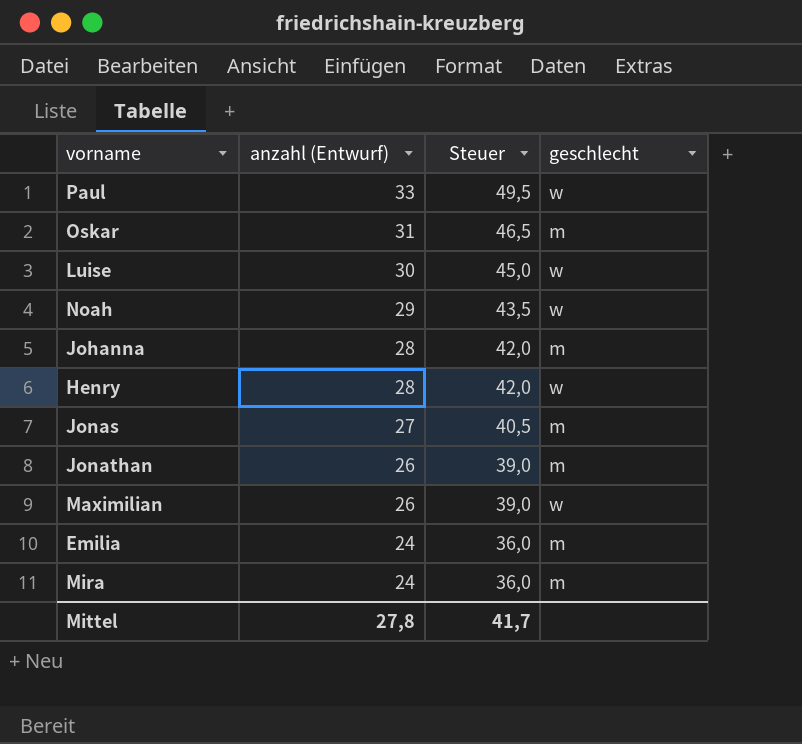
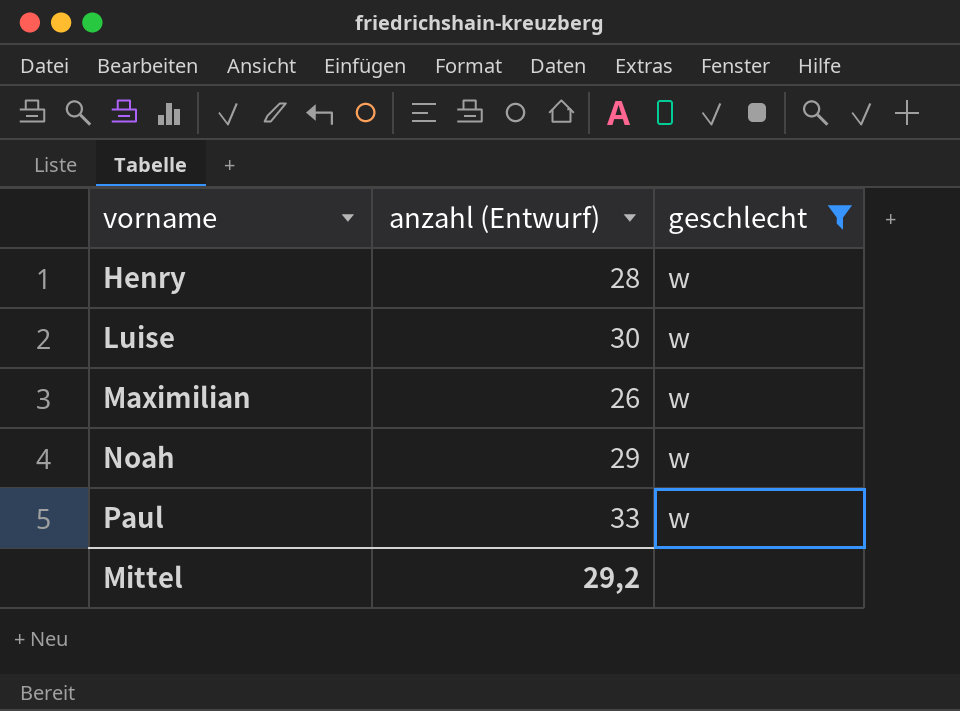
filter: none -> geschlecht = w
row order: anzahl (Entwurf) descending -> vorname ascending
column Steuer | formula: [anzahl (Entwurf)] * 1,5 -> none
Mittel | anzahl (Entwurf): 27,8 -> 29,2

